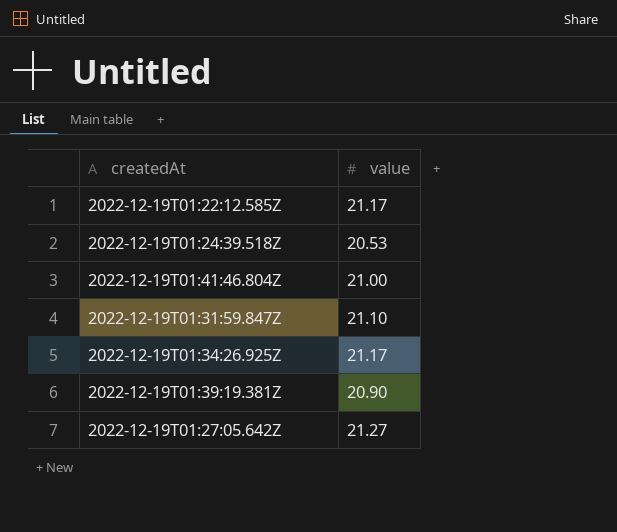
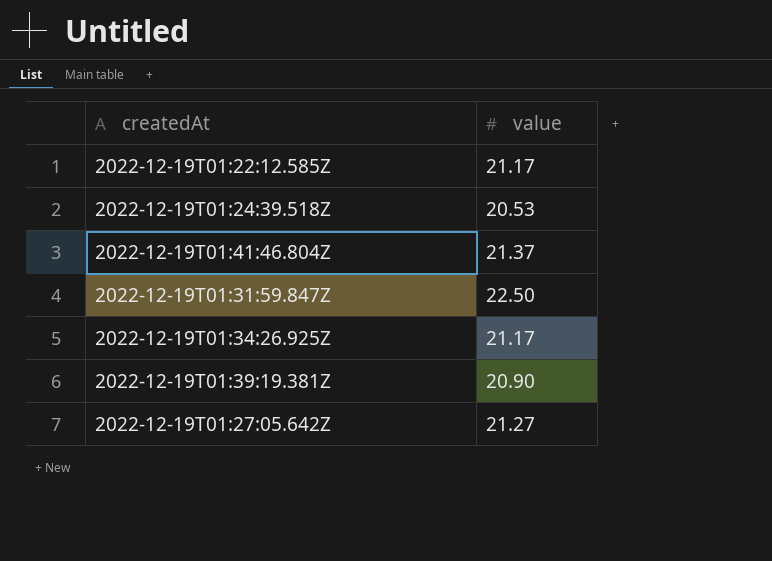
2022-12-19T01:41:46.804Z | value: 21.00 -> 21.37
2022-12-19T01:31:59.847Z | value: 21.10 -> 22.50

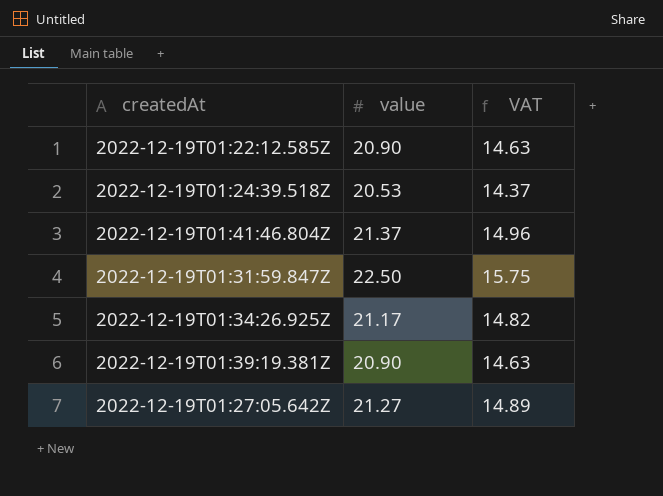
column VAT | formula: none -> [value] * 0.7
2022-12-19T01:22:12.585Z | value: 21.17 -> 20.90

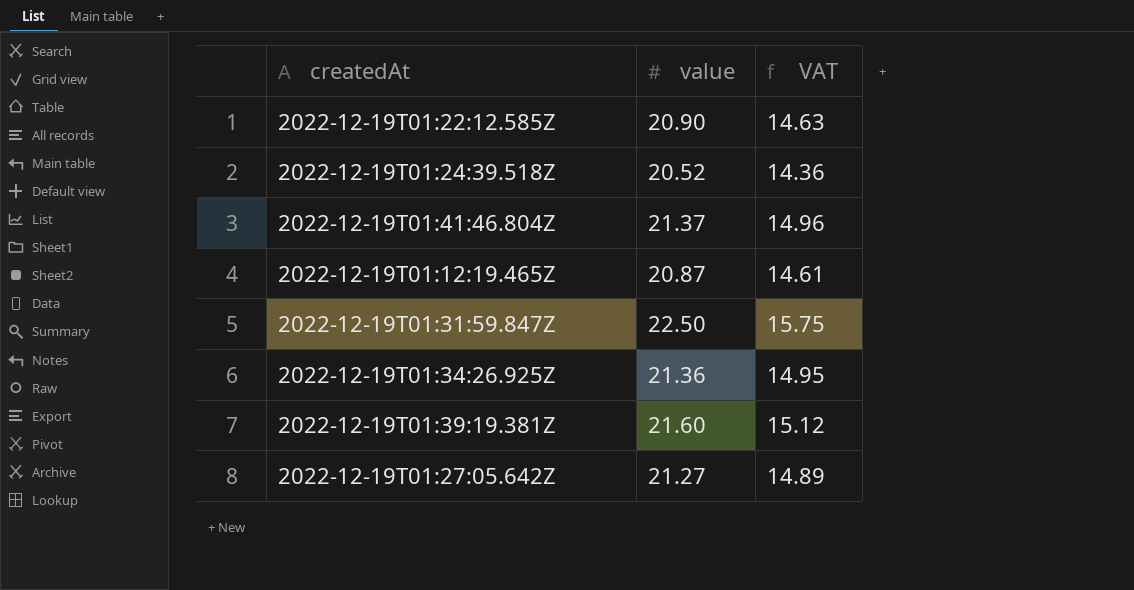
2022-12-19T01:24:39.518Z | value: 20.53 -> 20.52
2022-12-19T01:24:39.518Z | VAT: 14.37 -> 14.36
row 2022-12-19T01:12:19.465Z: none -> 20.87 | 14.61
2022-12-19T01:34:26.925Z | value: 21.17 -> 21.36
2022-12-19T01:34:26.925Z | VAT: 14.82 -> 14.95
2022-12-19T01:39:19.381Z | value: 20.90 -> 21.60
2022-12-19T01:39:19.381Z | VAT: 14.63 -> 15.12

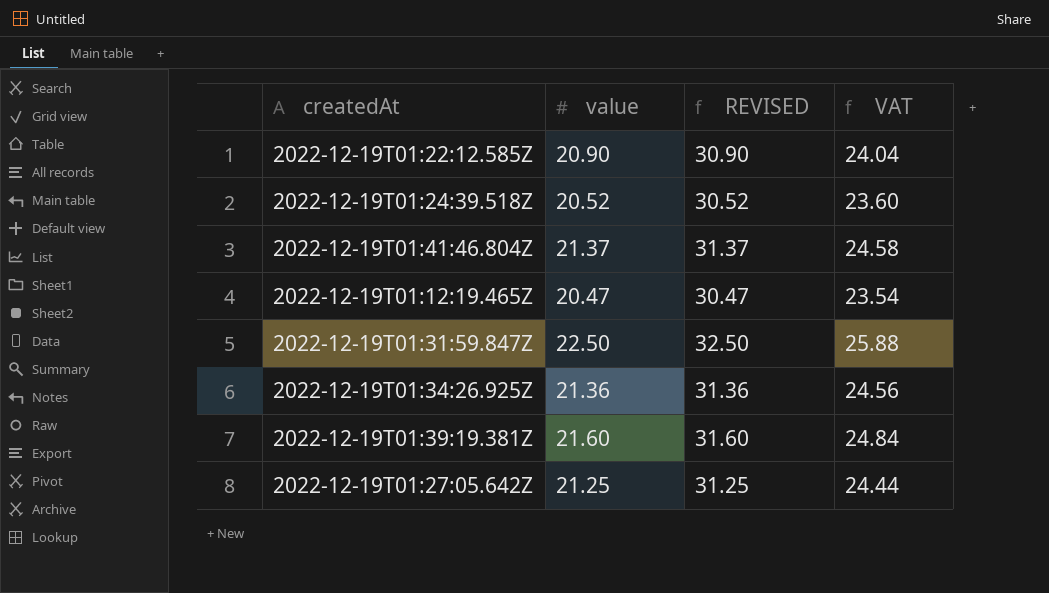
column REVISED | formula: none -> [value] + 10
column VAT | formula: [value] * 0.7 -> [value] * 1.15
2022-12-19T01:12:19.465Z | value: 20.87 -> 20.47
2022-12-19T01:27:05.642Z | value: 21.27 -> 21.25

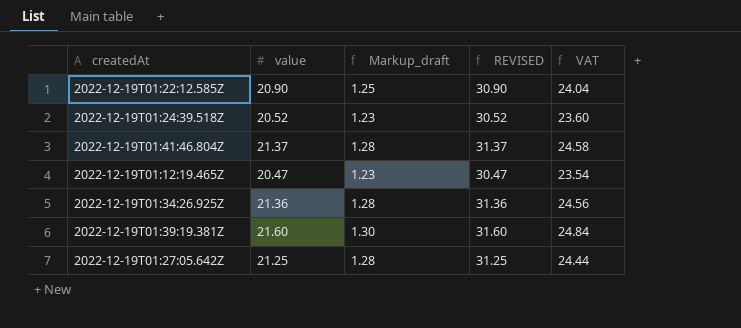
column Markup_draft | formula: none -> [value] * 0.06
row 2022-12-19T01:31:59.847Z: 22.50 | 32.50 | 25.88 -> none

